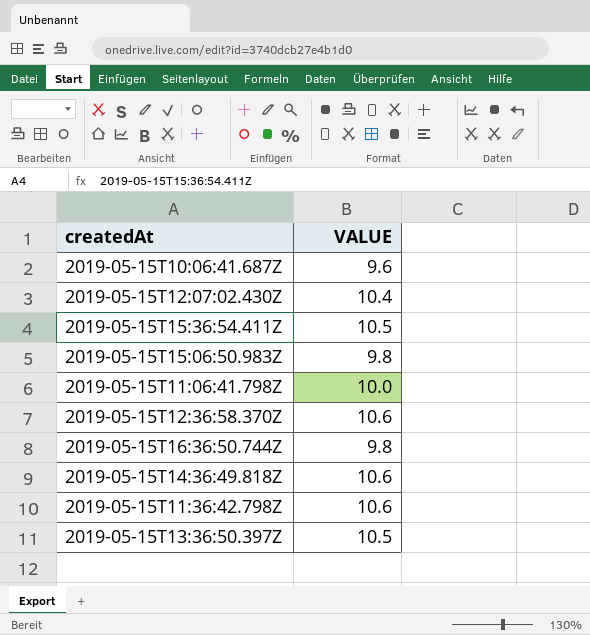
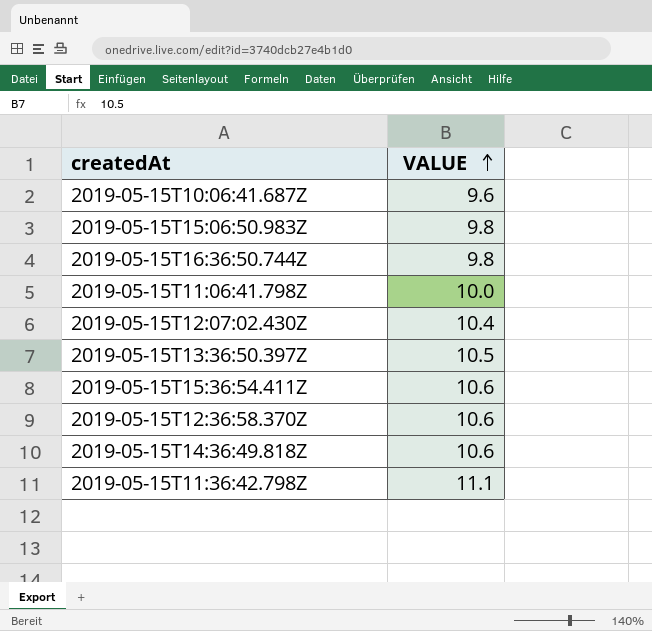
row order: none -> VALUE ascending
2019-05-15T15:36:54.411Z | VALUE: 10.5 -> 10.6
2019-05-15T11:36:42.798Z | VALUE: 10.6 -> 11.1

